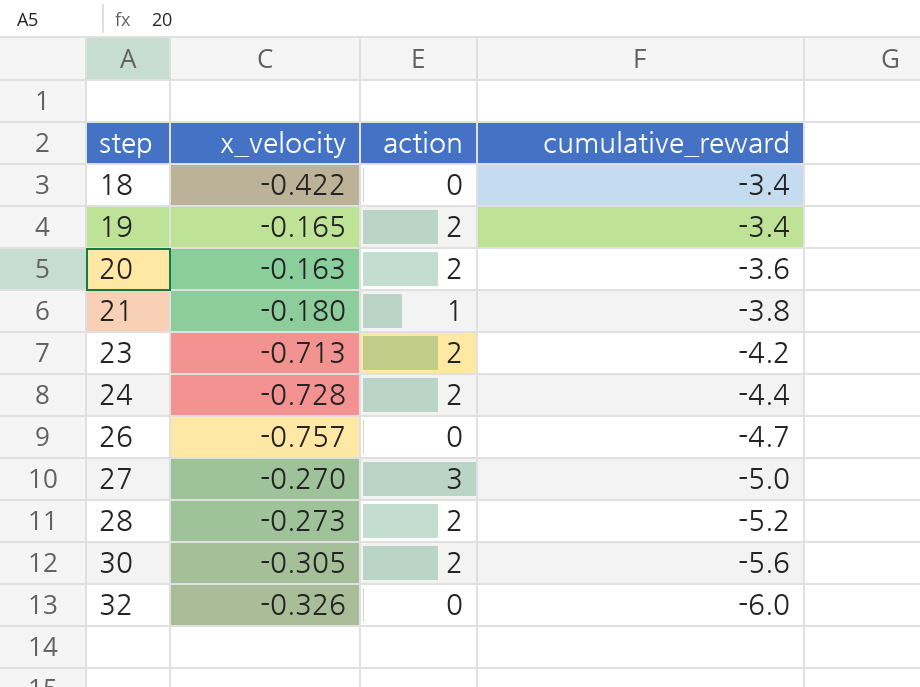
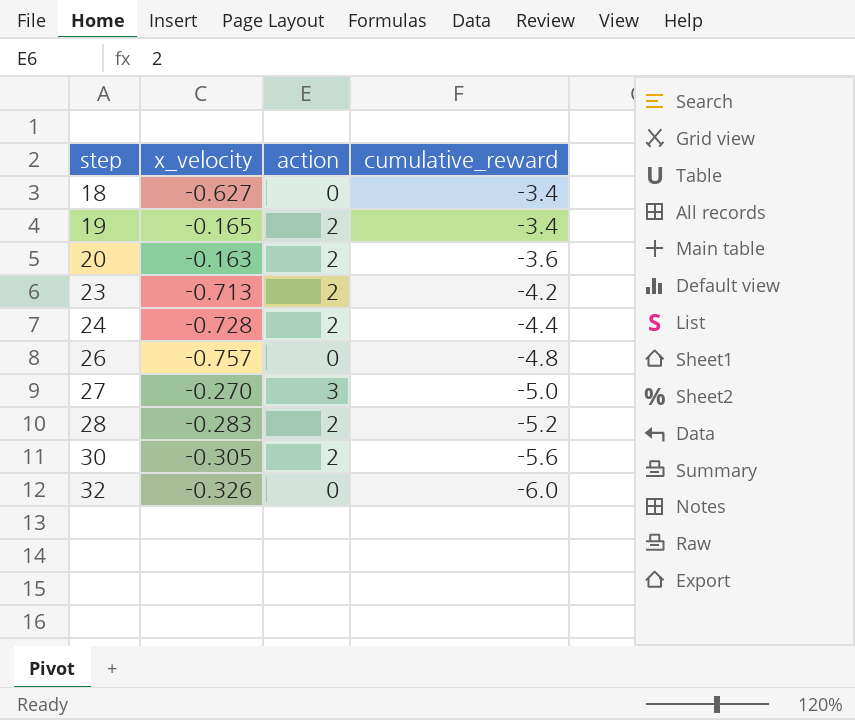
row 21: -0.180 | 1 | -3.8 -> none
18 | x_velocity: -0.422 -> -0.627
26 | cumulative_reward: -4.7 -> -4.8
28 | x_velocity: -0.273 -> -0.283

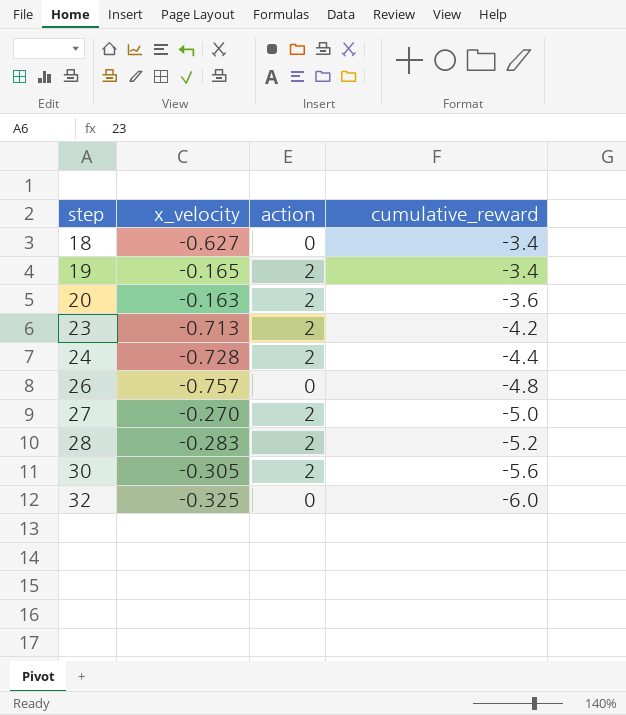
27 | action: 3 -> 2
32 | x_velocity: -0.326 -> -0.325

